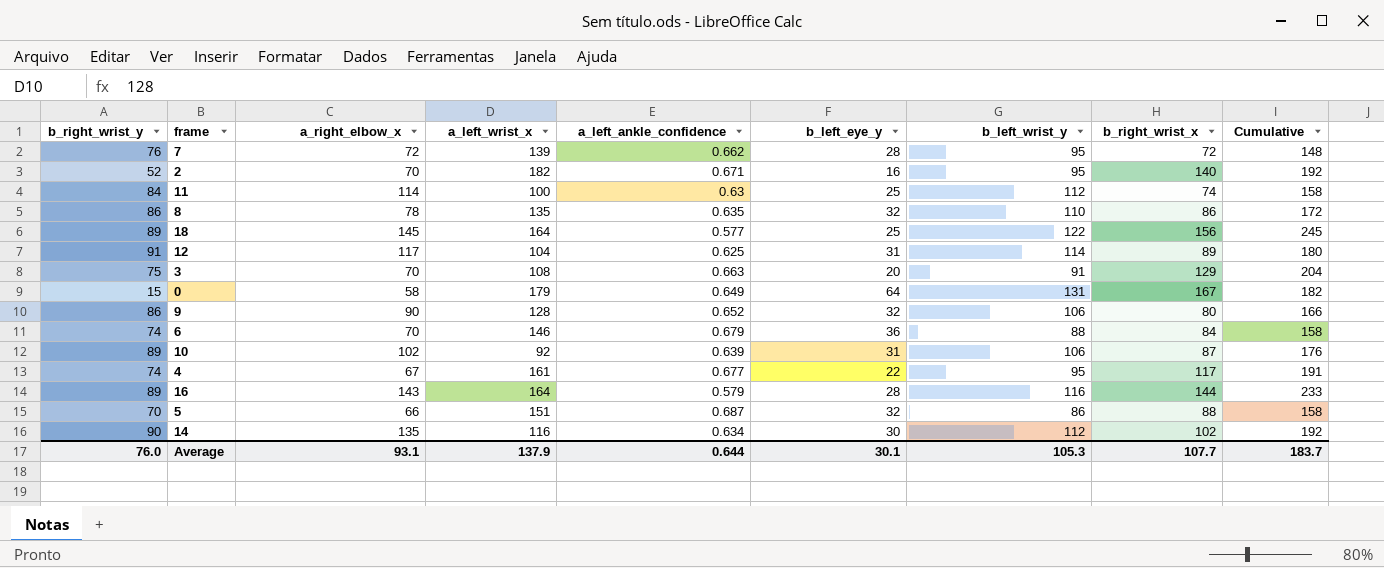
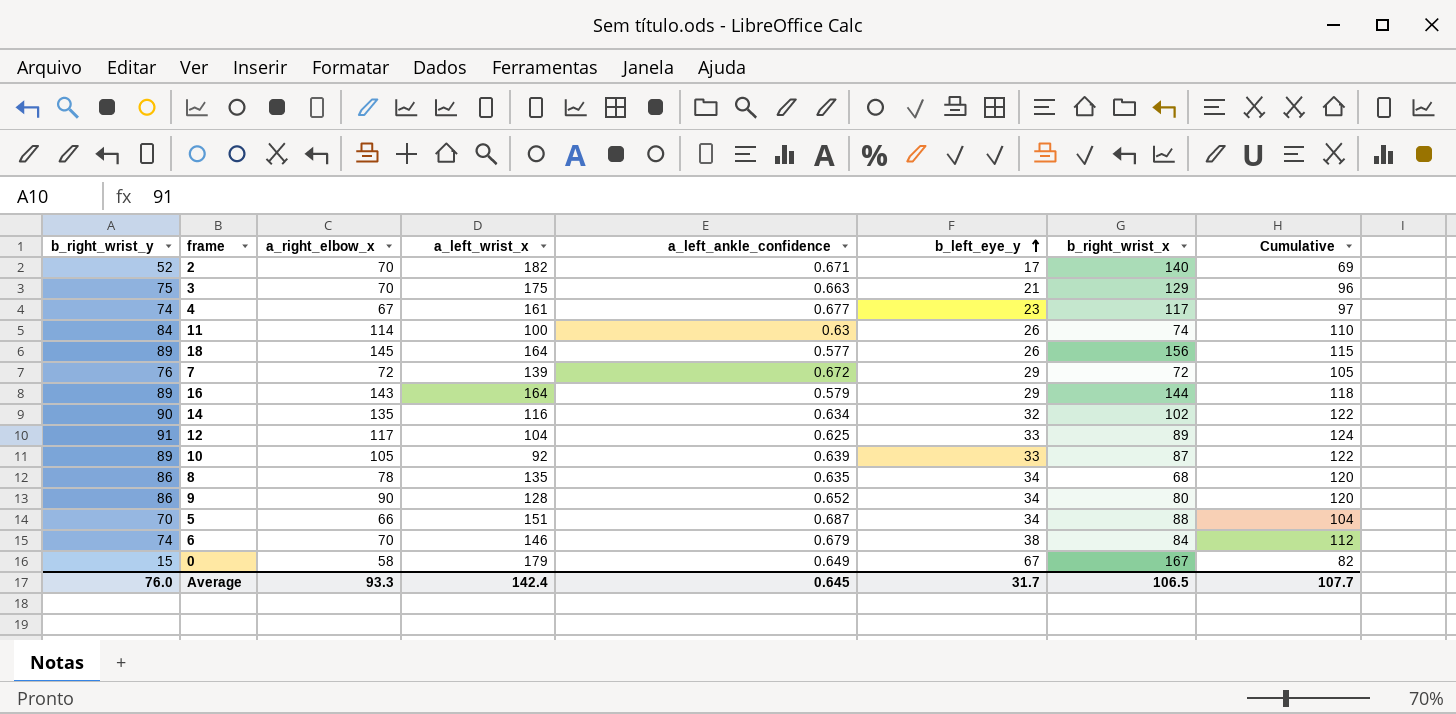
row order: none -> b_left_eye_y ascending
column b_left_wrist_y | position: 7 -> none
column Cumulative | formula: [b_right_wrist_y] + [b_right_wrist_x] -> [b_right_wrist_y] + [b_left_eye_y]
2 | b_left_eye_y: 16 -> 17
3 | a_left_wrist_x: 108 -> 175
3 | b_left_eye_y: 20 -> 21
4 | b_left_eye_y: 22 -> 23
11 | b_left_eye_y: 25 -> 26
18 | b_left_eye_y: 25 -> 26
7 | a_left_ankle_confidence: 0.662 -> 0.672
7 | b_left_eye_y: 28 -> 29
16 | b_left_eye_y: 28 -> 29
14 | b_left_eye_y: 30 -> 32
12 | b_left_eye_y: 31 -> 33
10 | a_right_elbow_x: 102 -> 105
10 | b_left_eye_y: 31 -> 33
8 | b_left_eye_y: 32 -> 34
8 | b_right_wrist_x: 86 -> 68
9 | b_left_eye_y: 32 -> 34
5 | b_left_eye_y: 32 -> 34
6 | b_left_eye_y: 36 -> 38
0 | b_left_eye_y: 64 -> 67
Average | a_right_elbow_x: 93.1 -> 93.3
Average | a_left_wrist_x: 137.9 -> 142.4
Average | a_left_ankle_confidence: 0.644 -> 0.645
Average | b_left_eye_y: 30.1 -> 31.7
Average | b_right_wrist_x: 107.7 -> 106.5
Average | Cumulative: 183.7 -> 107.7

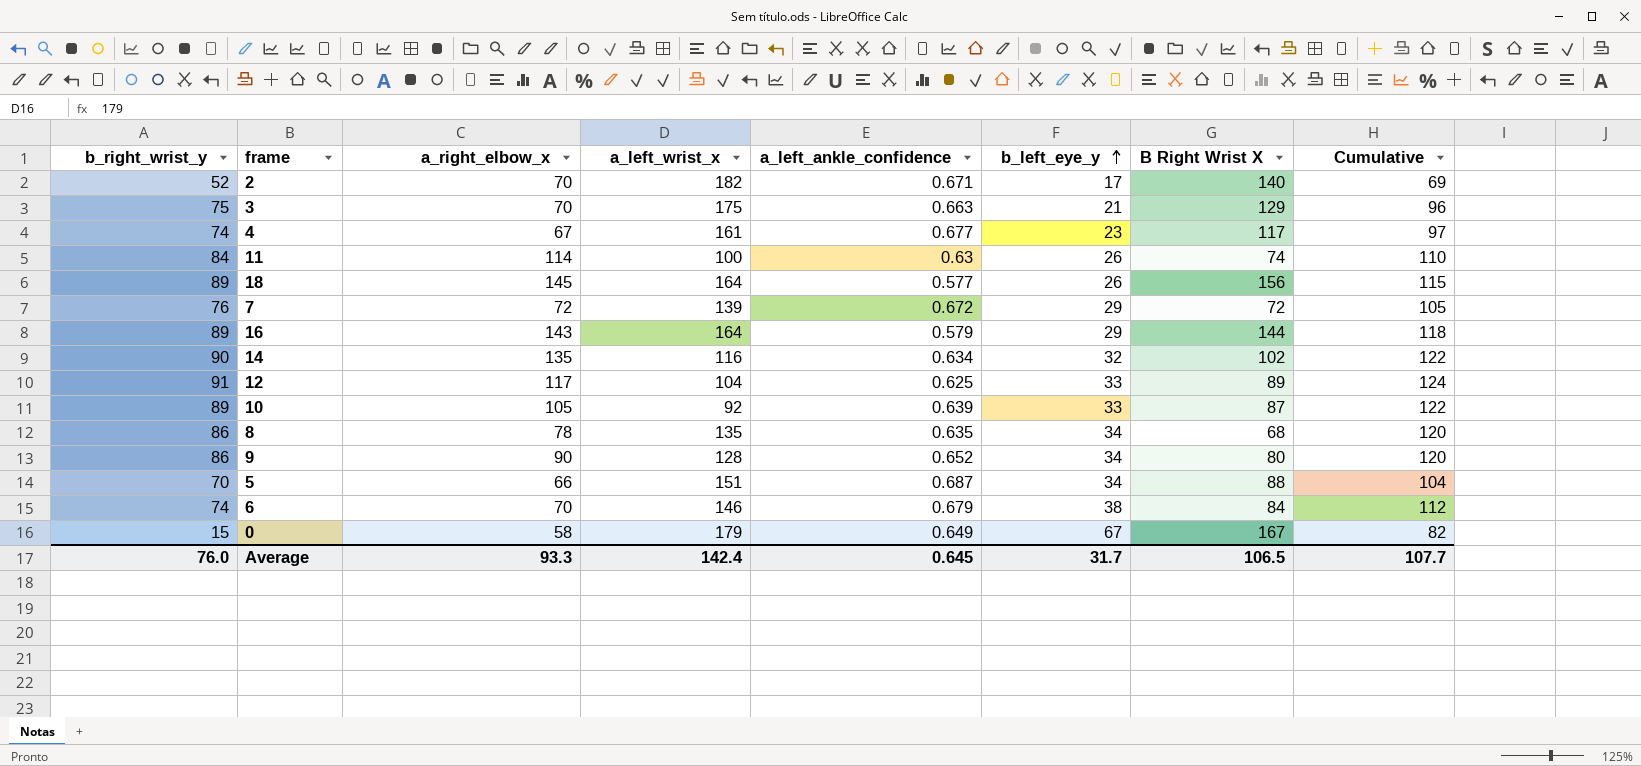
column name: b_right_wrist_x -> B Right Wrist X

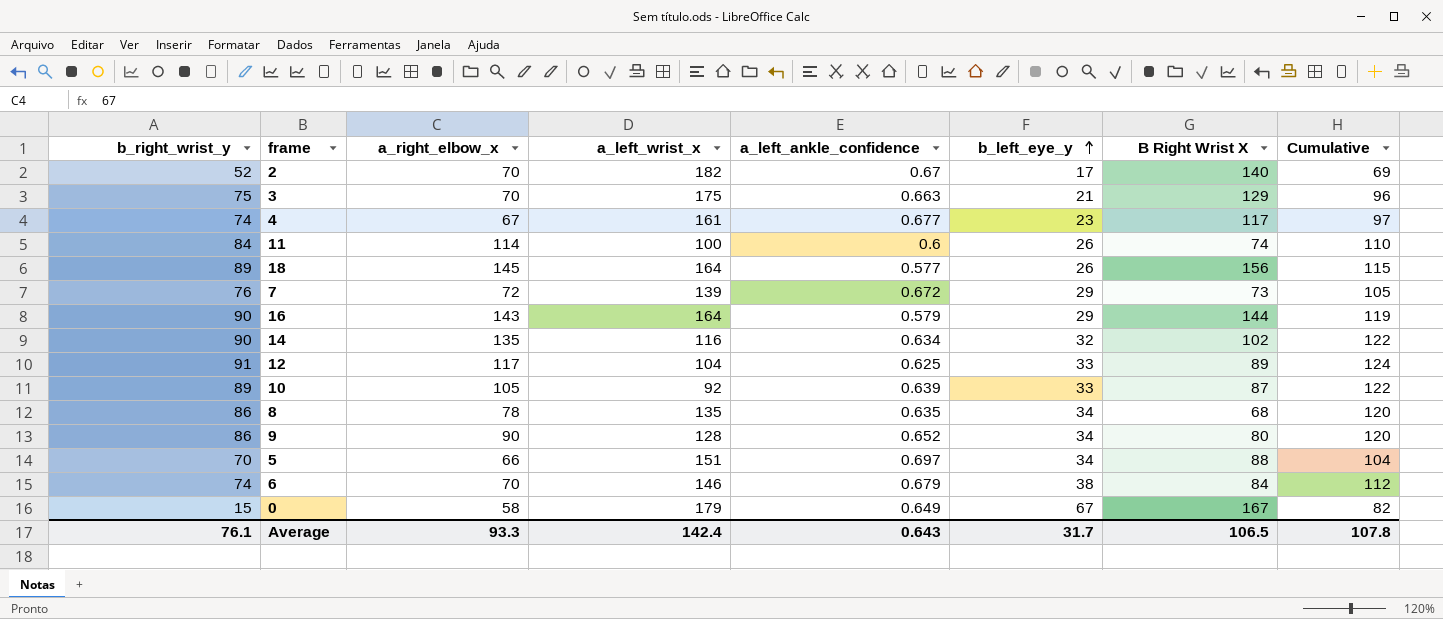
2 | a_left_ankle_confidence: 0.671 -> 0.67
11 | a_left_ankle_confidence: 0.63 -> 0.6
7 | B Right Wrist X: 72 -> 73
16 | b_right_wrist_y: 89 -> 90
16 | Cumulative: 118 -> 119
5 | a_left_ankle_confidence: 0.687 -> 0.697
Average | b_right_wrist_y: 76.0 -> 76.1
Average | a_left_ankle_confidence: 0.645 -> 0.643
Average | Cumulative: 107.7 -> 107.8

